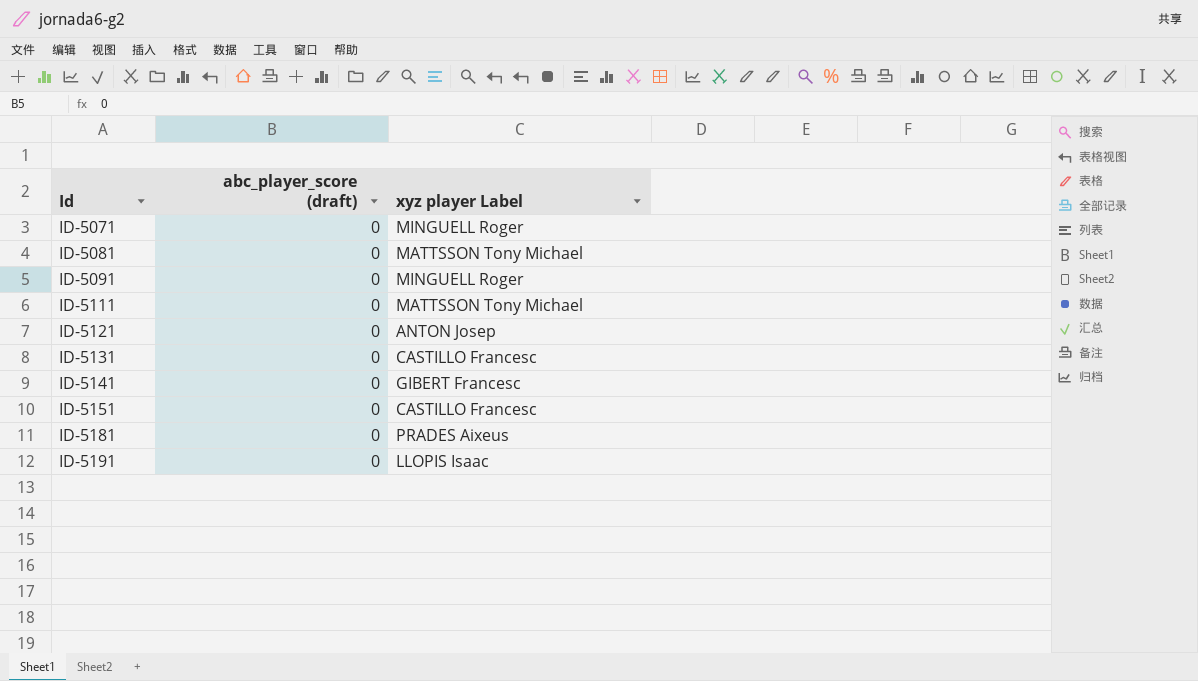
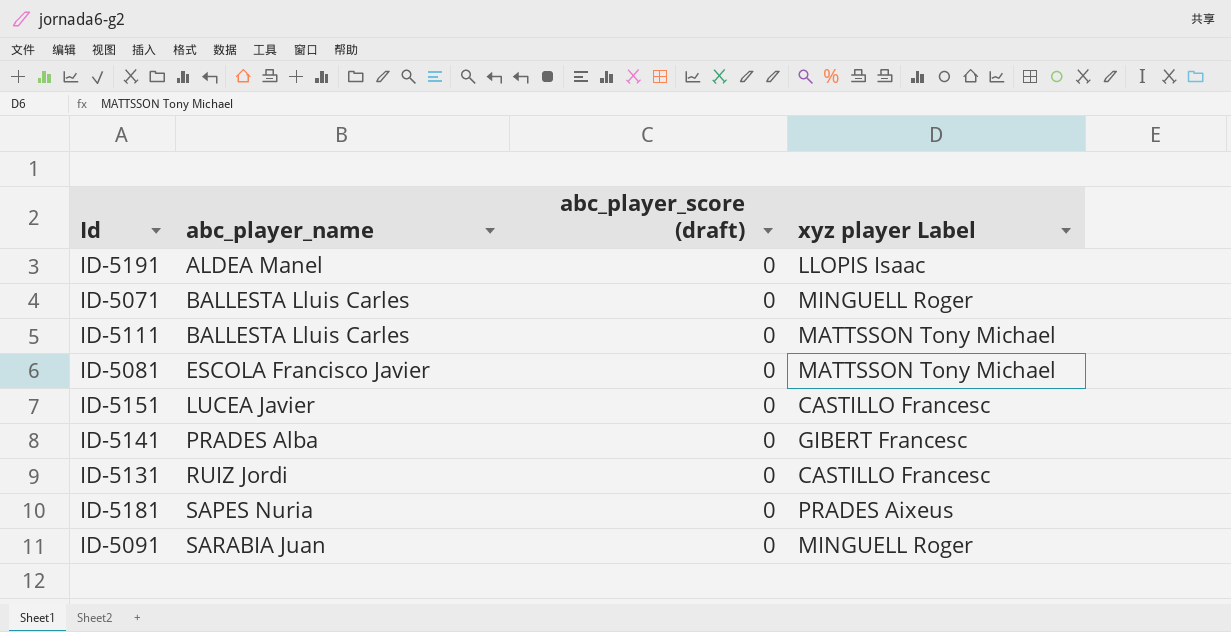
row order: Id ascending -> abc_player_name ascending
column abc_player_name | position: none -> 2
row ID-5121: 0 | ANTON Josep -> none

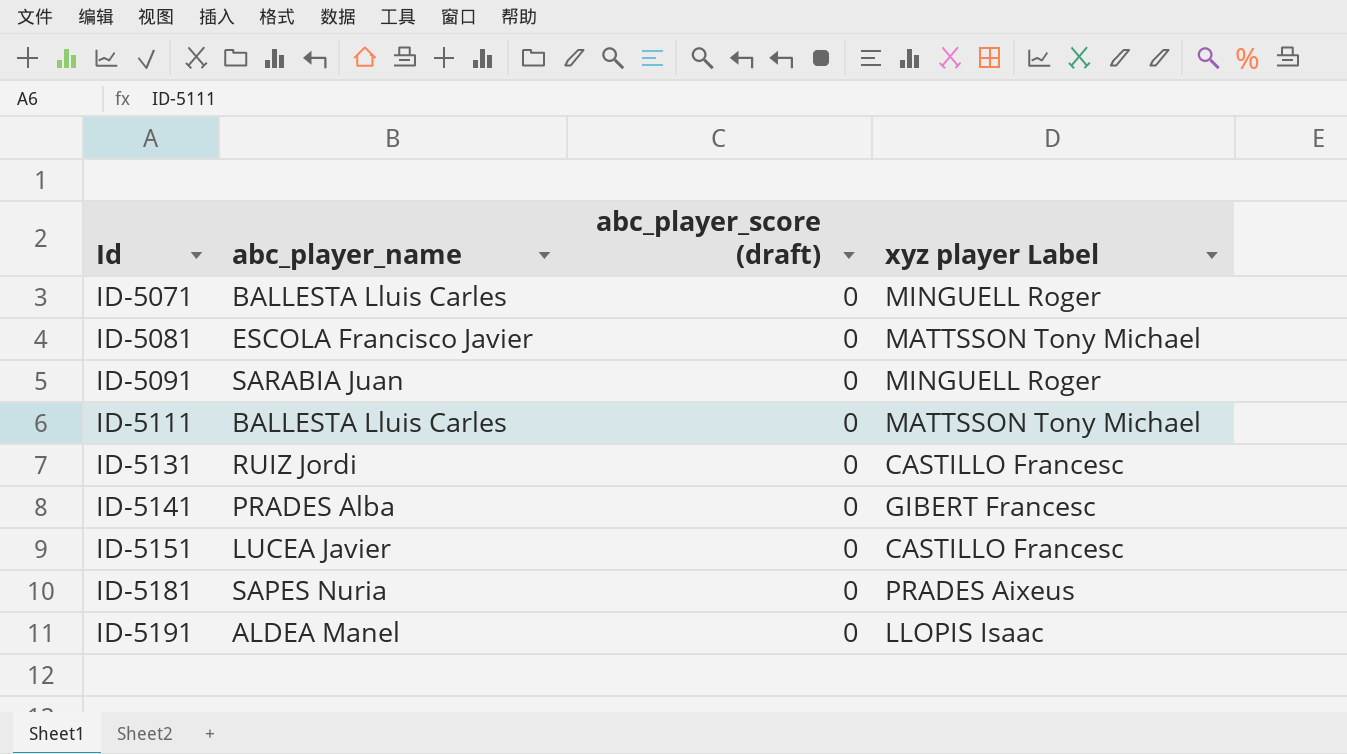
row order: abc_player_name ascending -> Id ascending

